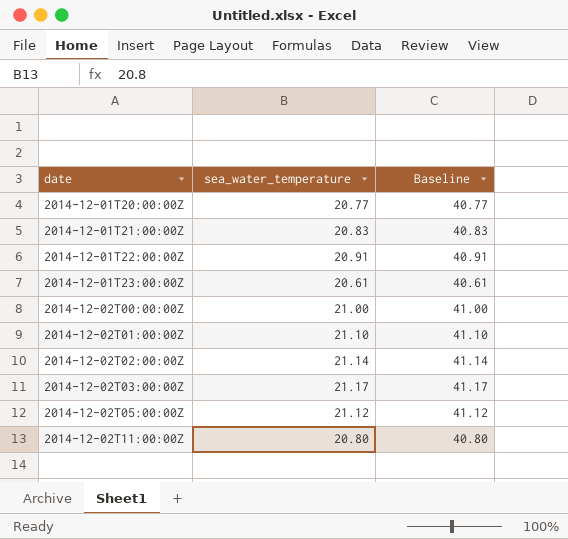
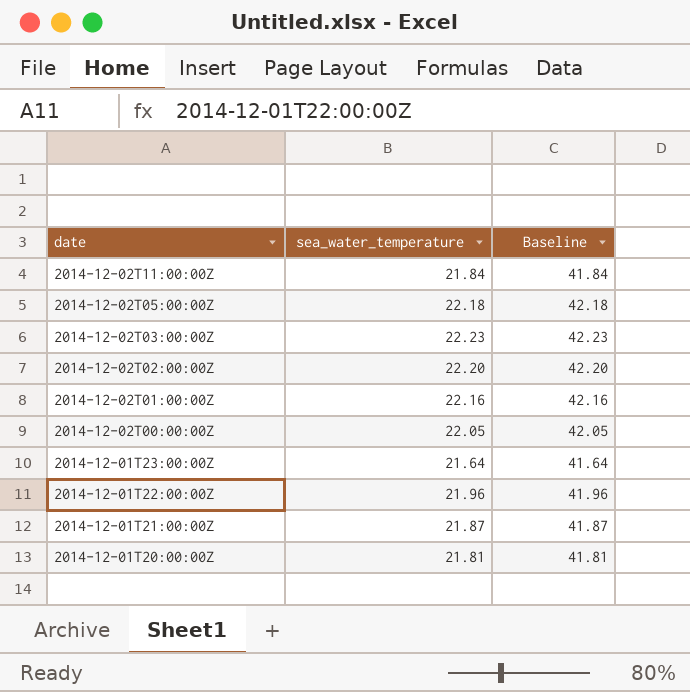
row order: date ascending -> date descending
2014-12-02T11:00:00Z | sea_water_temperature: 20.80 -> 21.84
2014-12-02T11:00:00Z | Baseline: 40.80 -> 41.84
2014-12-02T05:00:00Z | sea_water_temperature: 21.12 -> 22.18
2014-12-02T05:00:00Z | Baseline: 41.12 -> 42.18
2014-12-02T03:00:00Z | sea_water_temperature: 21.17 -> 22.23
2014-12-02T03:00:00Z | Baseline: 41.17 -> 42.23
2014-12-02T02:00:00Z | sea_water_temperature: 21.14 -> 22.20
2014-12-02T02:00:00Z | Baseline: 41.14 -> 42.20
2014-12-02T01:00:00Z | sea_water_temperature: 21.10 -> 22.16
2014-12-02T01:00:00Z | Baseline: 41.10 -> 42.16
2014-12-02T00:00:00Z | sea_water_temperature: 21.00 -> 22.05
2014-12-02T00:00:00Z | Baseline: 41.00 -> 42.05
2014-12-01T23:00:00Z | sea_water_temperature: 20.61 -> 21.64
2014-12-01T23:00:00Z | Baseline: 40.61 -> 41.64
2014-12-01T22:00:00Z | sea_water_temperature: 20.91 -> 21.96
2014-12-01T22:00:00Z | Baseline: 40.91 -> 41.96
2014-12-01T21:00:00Z | sea_water_temperature: 20.83 -> 21.87
2014-12-01T21:00:00Z | Baseline: 40.83 -> 41.87
2014-12-01T20:00:00Z | sea_water_temperature: 20.77 -> 21.81
2014-12-01T20:00:00Z | Baseline: 40.77 -> 41.81

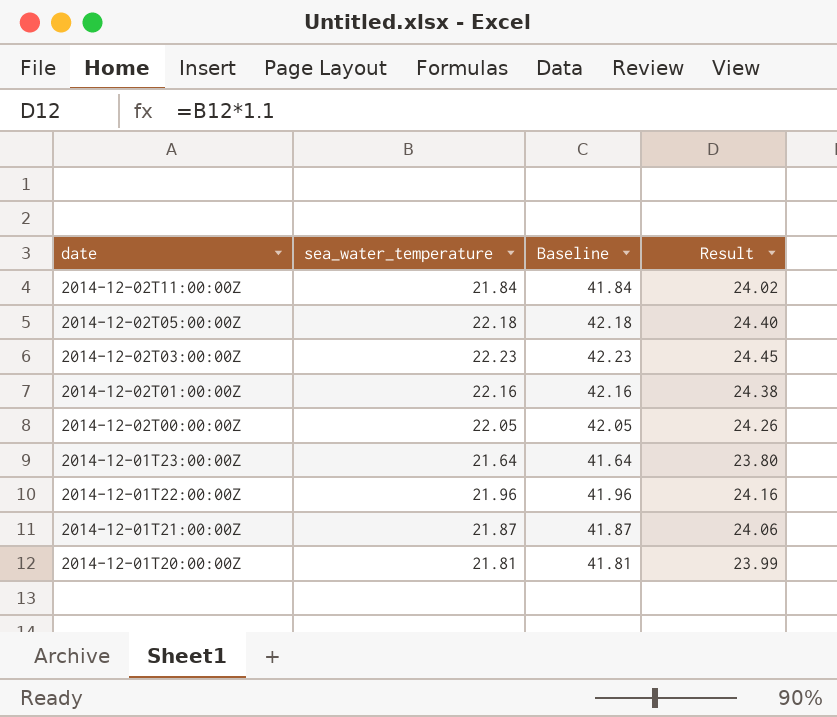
column Result | formula: none -> [sea_water_temperature] * 1.1
row 2014-12-02T02:00:00Z: 22.20 | 42.20 -> none

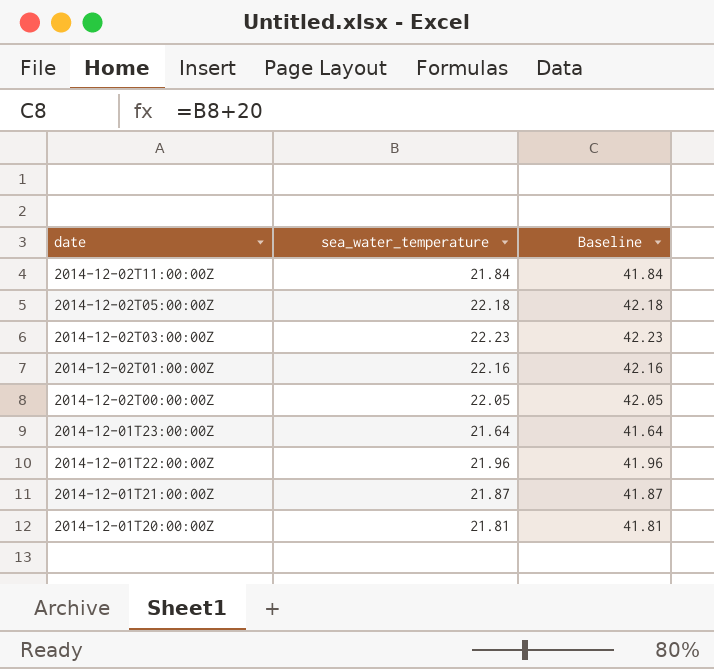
column Result | formula: [sea_water_temperature] * 1.1 -> none

